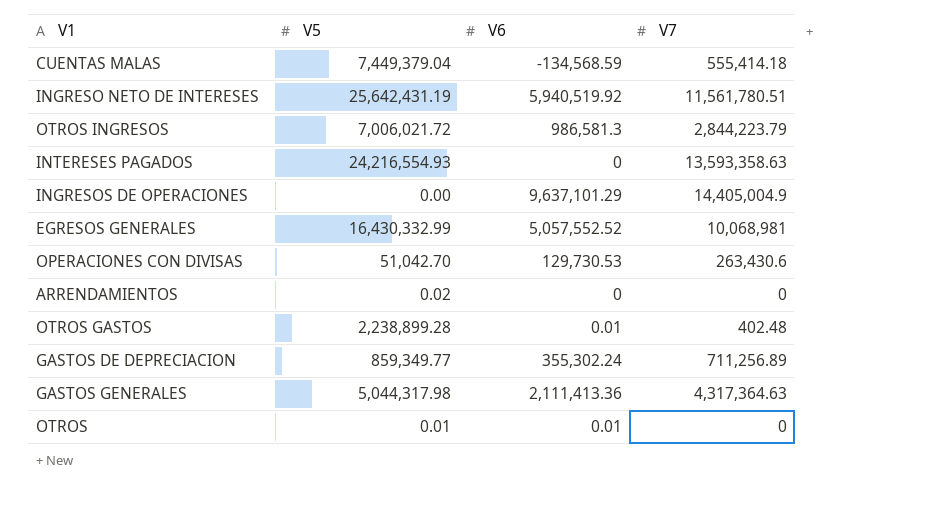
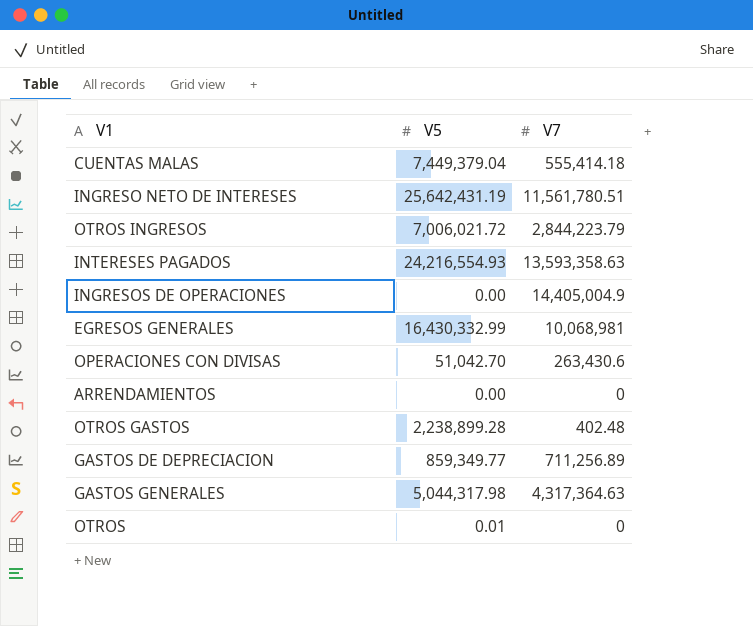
column V6 | position: 3 -> none
ARRENDAMIENTOS | V5: 0.02 -> 0.00

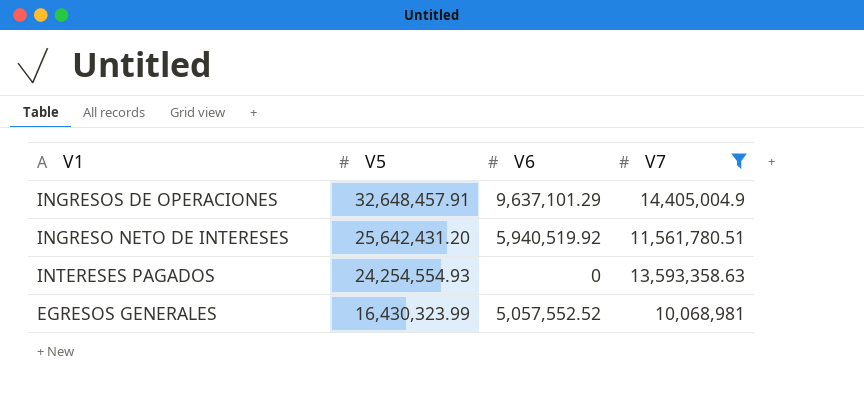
filter: none -> V7 >= 10,068,981
row order: none -> V5 descending
column V6 | position: none -> 3
INGRESOS DE OPERACIONES | V5: 0.00 -> 32,648,457.91
INGRESO NETO DE INTERESES | V5: 25,642,431.19 -> 25,642,431.20
INTERESES PAGADOS | V5: 24,216,554.93 -> 24,254,554.93
EGRESOS GENERALES | V5: 16,430,332.99 -> 16,430,323.99

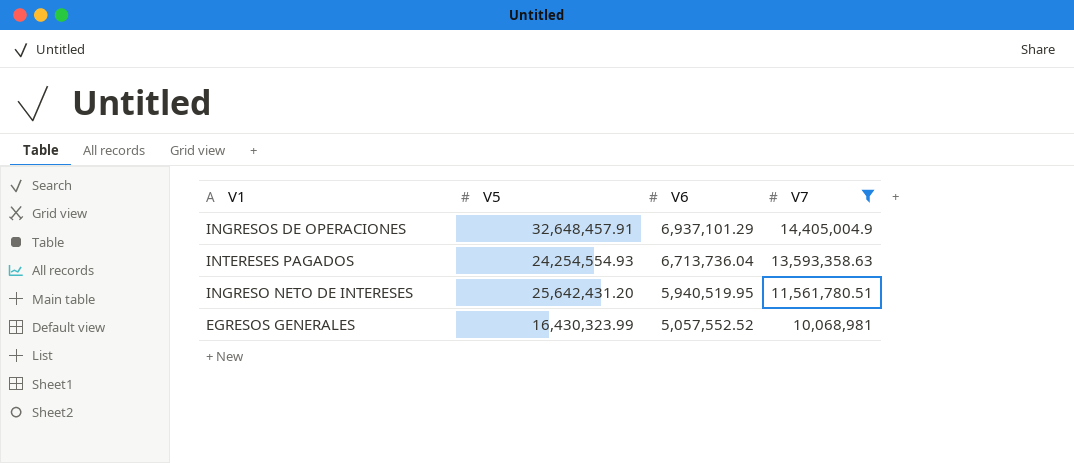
row order: V5 descending -> V6 descending
INGRESOS DE OPERACIONES | V6: 9,637,101.29 -> 6,937,101.29
INTERESES PAGADOS | V6: 0 -> 6,713,736.04
INGRESO NETO DE INTERESES | V6: 5,940,519.92 -> 5,940,519.95

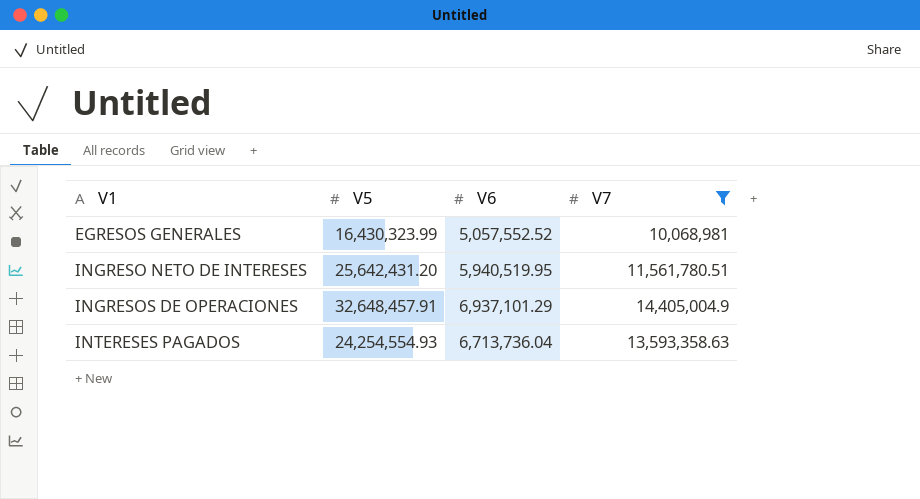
row order: V6 descending -> V1 ascending

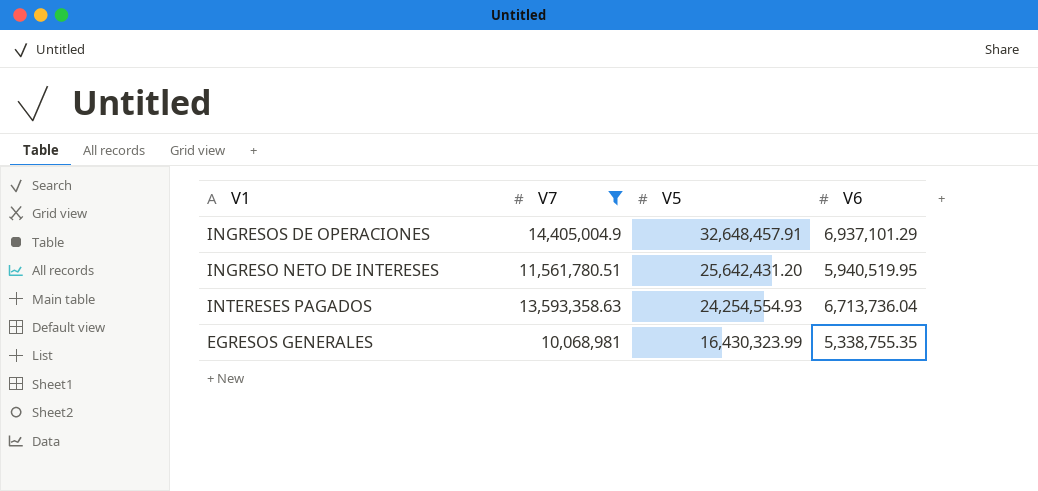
row order: V1 ascending -> V5 descending
column V7 | position: 4 -> 2
EGRESOS GENERALES | V6: 5,057,552.52 -> 5,338,755.35

